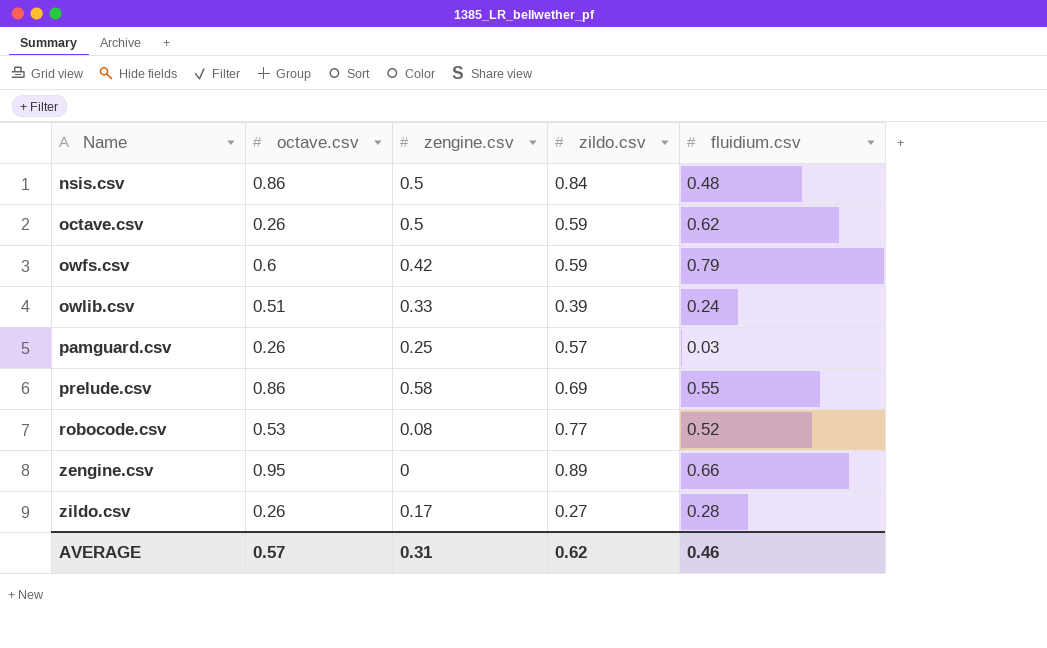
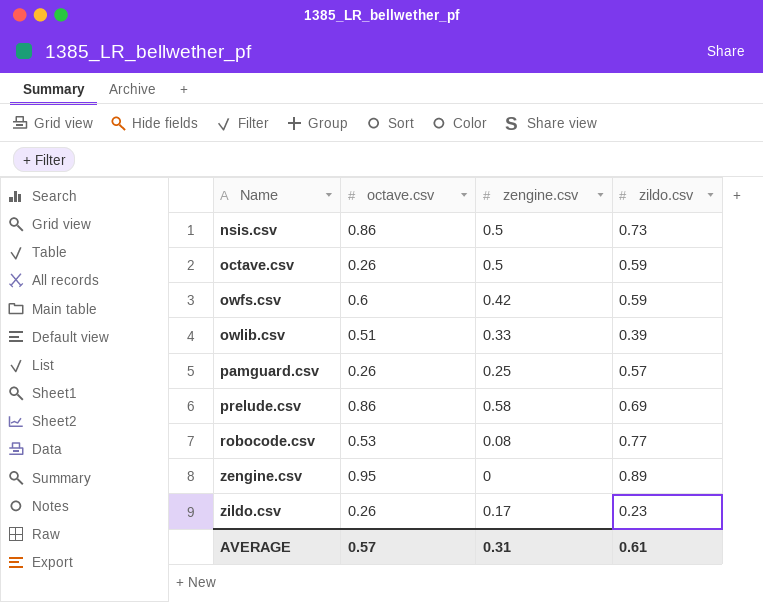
column fluidium.csv | position: 5 -> none
nsis.csv | zildo.csv: 0.84 -> 0.73
zildo.csv | zildo.csv: 0.27 -> 0.23
AVERAGE | zildo.csv: 0.62 -> 0.61

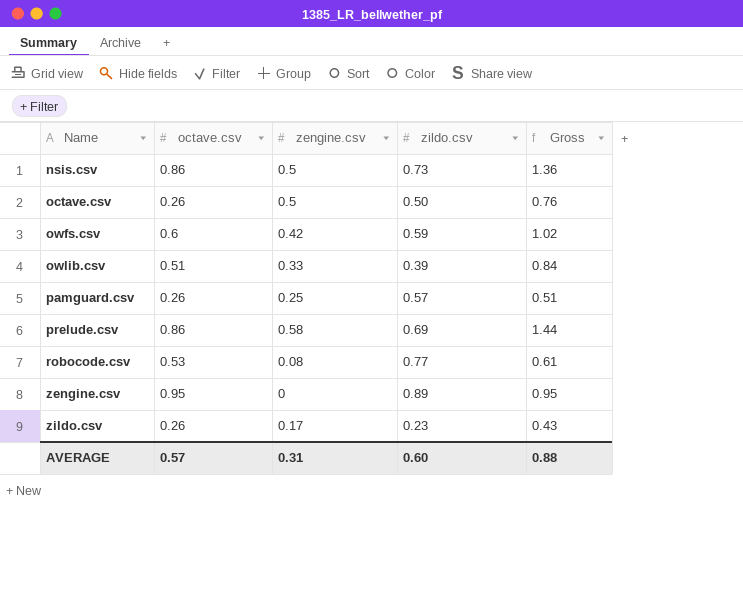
column Gross | formula: none -> [octave.csv] + [zengine.csv]
octave.csv | zildo.csv: 0.59 -> 0.50
AVERAGE | zildo.csv: 0.61 -> 0.60

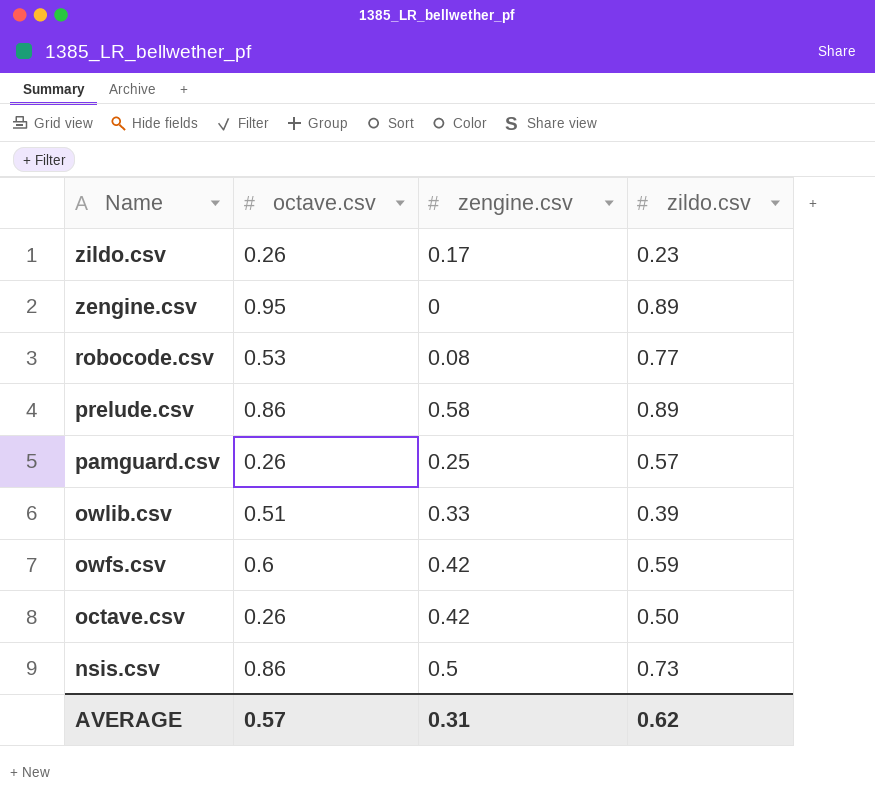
row order: Name ascending -> Name descending
column Gross | formula: [octave.csv] + [zengine.csv] -> none
prelude.csv | zildo.csv: 0.69 -> 0.89
octave.csv | zengine.csv: 0.5 -> 0.42
AVERAGE | zildo.csv: 0.60 -> 0.62

